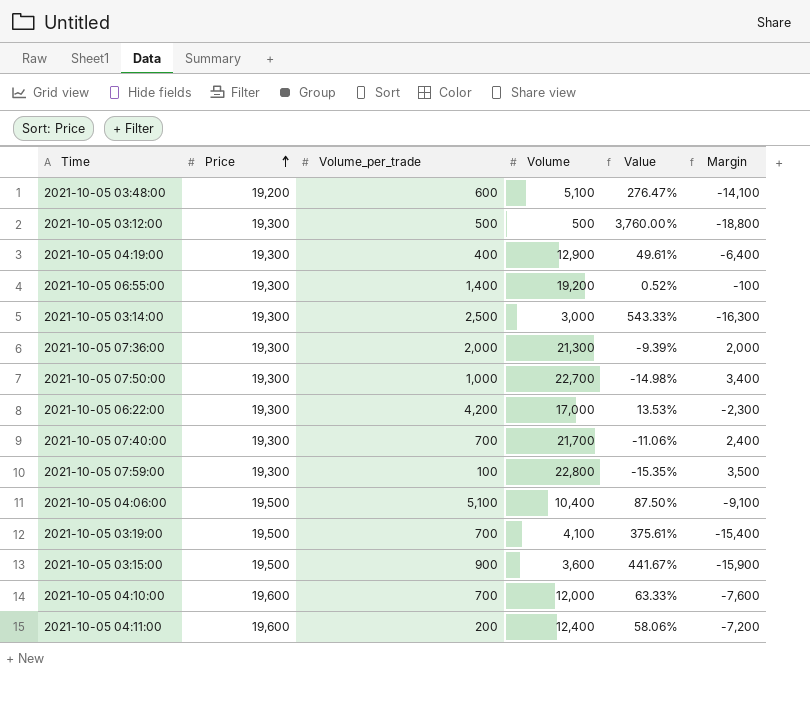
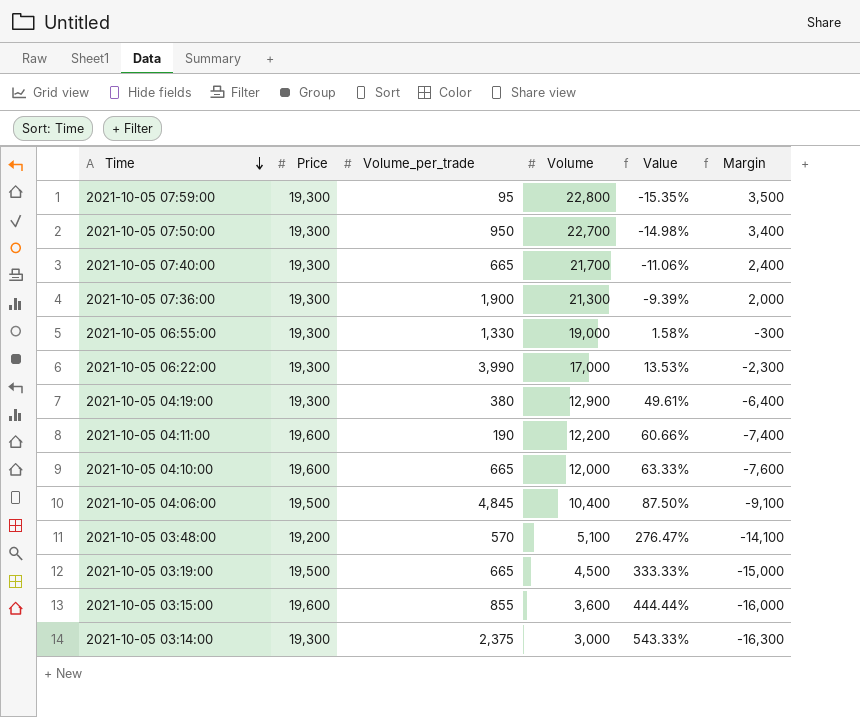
row order: Price ascending -> Time descending
row 2021-10-05 03:12:00: 19,300 | 500 | 500 | 3,760.00% | -18,800 -> none
2021-10-05 07:59:00 | Volume_per_trade: 100 -> 95
2021-10-05 07:50:00 | Volume_per_trade: 1,000 -> 950
2021-10-05 07:40:00 | Volume_per_trade: 700 -> 665
2021-10-05 07:36:00 | Volume_per_trade: 2,000 -> 1,900
2021-10-05 06:55:00 | Volume_per_trade: 1,400 -> 1,330
2021-10-05 06:55:00 | Volume: 19,200 -> 19,000
2021-10-05 06:55:00 | Value: 0.52% -> 1.58%
2021-10-05 06:55:00 | Margin: -100 -> -300
2021-10-05 06:22:00 | Volume_per_trade: 4,200 -> 3,990
2021-10-05 04:19:00 | Volume_per_trade: 400 -> 380
2021-10-05 04:11:00 | Volume_per_trade: 200 -> 190
2021-10-05 04:11:00 | Volume: 12,400 -> 12,200
2021-10-05 04:11:00 | Value: 58.06% -> 60.66%
2021-10-05 04:11:00 | Margin: -7,200 -> -7,400
2021-10-05 04:10:00 | Volume_per_trade: 700 -> 665
2021-10-05 04:06:00 | Volume_per_trade: 5,100 -> 4,845
2021-10-05 03:48:00 | Volume_per_trade: 600 -> 570
2021-10-05 03:19:00 | Volume_per_trade: 700 -> 665
2021-10-05 03:19:00 | Volume: 4,100 -> 4,500
2021-10-05 03:19:00 | Value: 375.61% -> 333.33%
2021-10-05 03:19:00 | Margin: -15,400 -> -15,000
2021-10-05 03:15:00 | Price: 19,500 -> 19,600
2021-10-05 03:15:00 | Volume_per_trade: 900 -> 855
2021-10-05 03:15:00 | Value: 441.67% -> 444.44%
2021-10-05 03:15:00 | Margin: -15,900 -> -16,000
2021-10-05 03:14:00 | Volume_per_trade: 2,500 -> 2,375

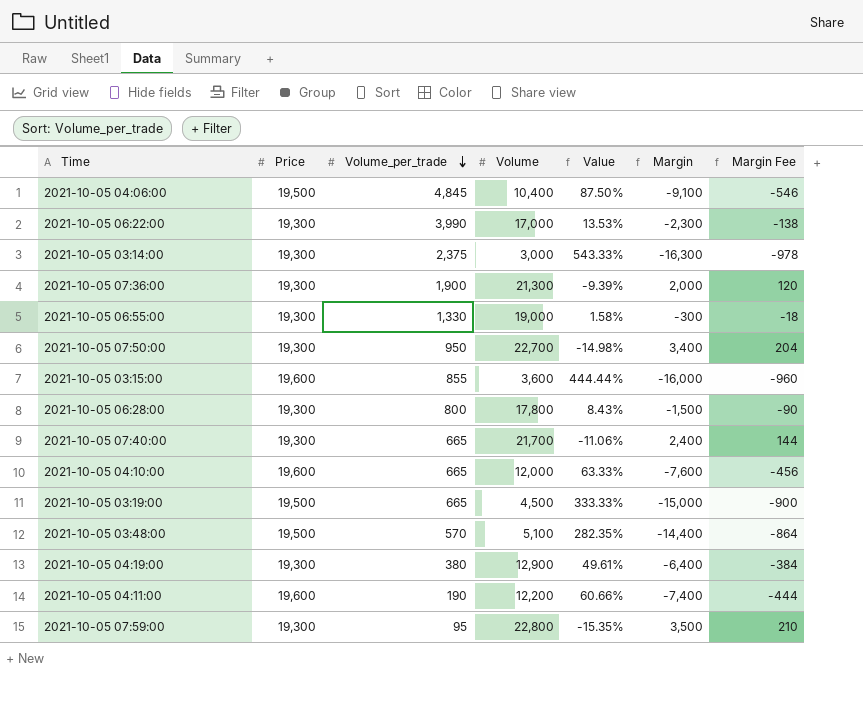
row order: Time descending -> Volume_per_trade descending
column Margin Fee | formula: none -> [Margin] * 0.06
row 2021-10-05 06:28:00: none -> 19,300 | 800 | 17,800 | 8.43% | -1,500 | -90
2021-10-05 03:48:00 | Price: 19,200 -> 19,500
2021-10-05 03:48:00 | Value: 276.47% -> 282.35%
2021-10-05 03:48:00 | Margin: -14,100 -> -14,400

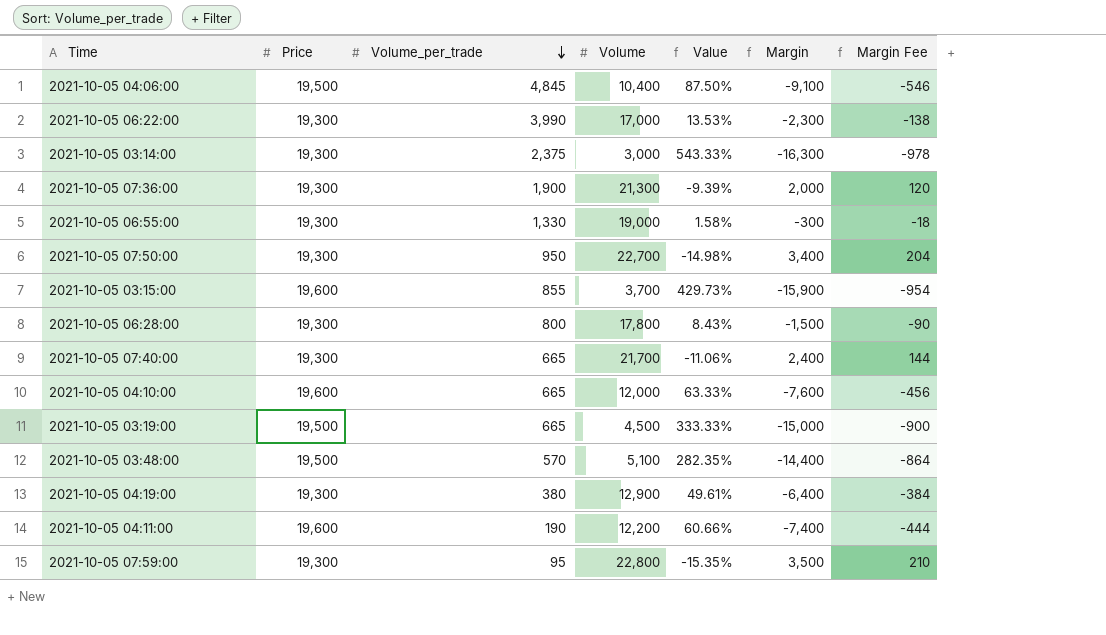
2021-10-05 03:15:00 | Volume: 3,600 -> 3,700
2021-10-05 03:15:00 | Value: 444.44% -> 429.73%
2021-10-05 03:15:00 | Margin: -16,000 -> -15,900
2021-10-05 03:15:00 | Margin Fee: -960 -> -954

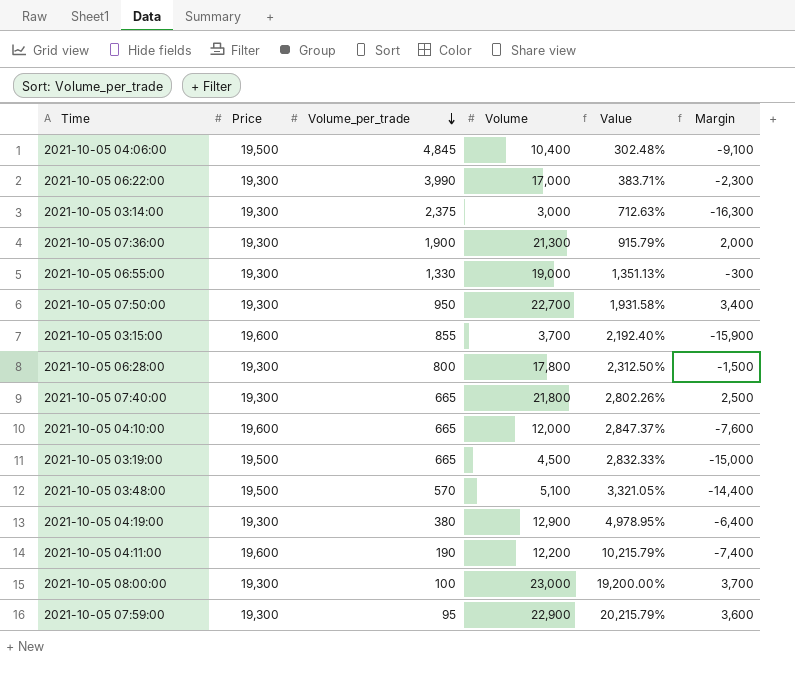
column Margin Fee | formula: [Margin] * 0.06 -> none
column Value | formula: ([Price] - [Volume]) / [Volume] -> ([Price] - [Volume_per_trade]) / [Volume_per_trade]
2021-10-05 07:40:00 | Volume: 21,700 -> 21,800
2021-10-05 07:40:00 | Margin: 2,400 -> 2,500
row 2021-10-05 08:00:00: none -> 19,300 | 100 | 23,000 | 19,200.00% | 3,700
2021-10-05 07:59:00 | Volume: 22,800 -> 22,900
2021-10-05 07:59:00 | Margin: 3,500 -> 3,600

